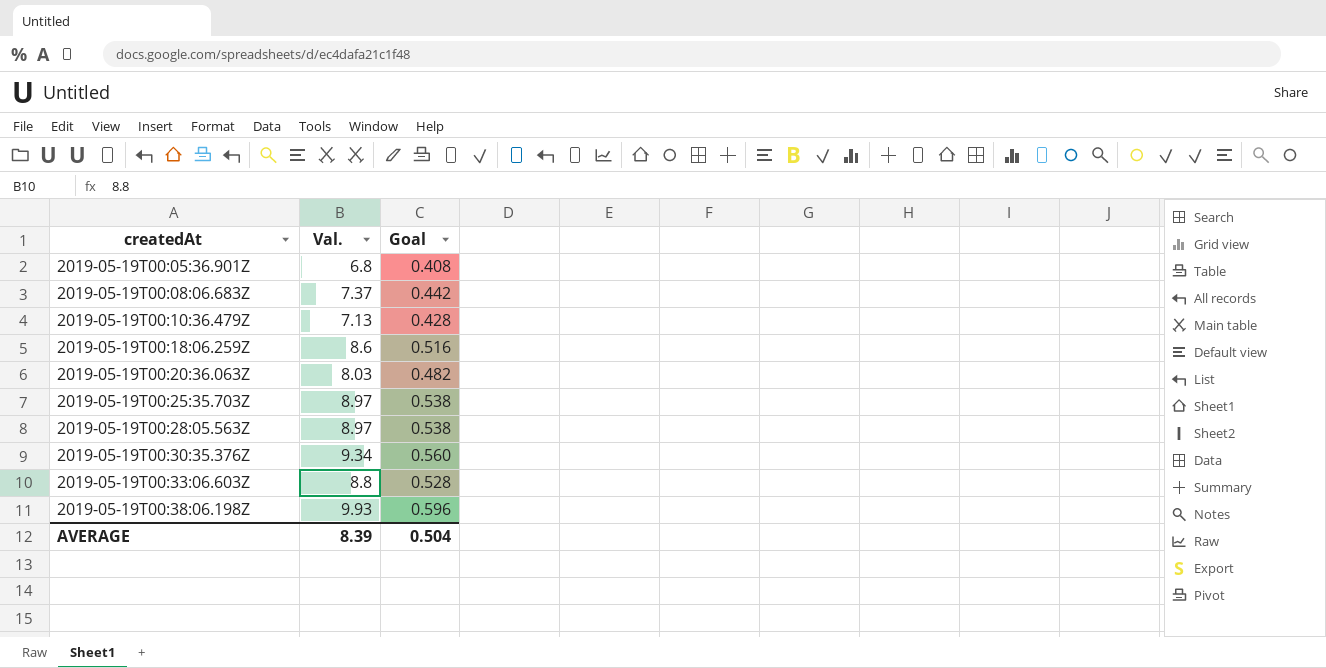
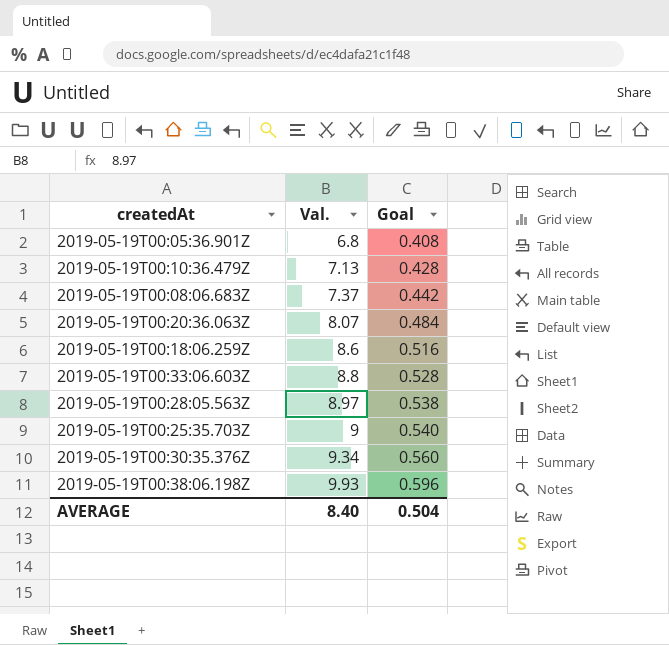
row order: createdAt ascending -> Val. ascending
2019-05-19T00:20:36.063Z | Val.: 8.03 -> 8.07
2019-05-19T00:20:36.063Z | Goal: 0.482 -> 0.484
2019-05-19T00:25:35.703Z | Val.: 8.97 -> 9
2019-05-19T00:25:35.703Z | Goal: 0.538 -> 0.540
AVERAGE | Val.: 8.39 -> 8.40

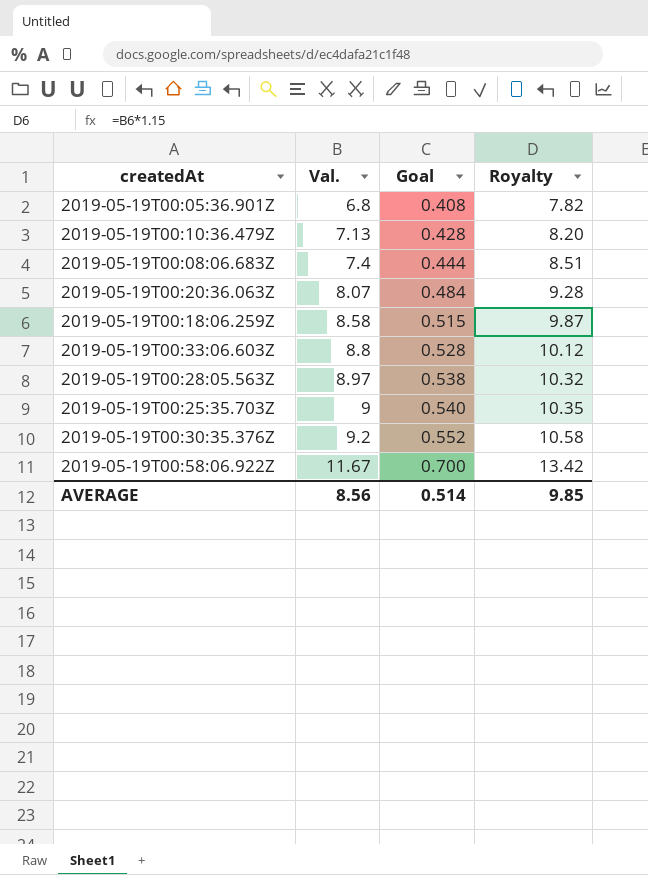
column Royalty | formula: none -> [Val.] * 1.15
row 2019-05-19T00:38:06.198Z: 9.93 | 0.596 -> none
2019-05-19T00:08:06.683Z | Val.: 7.37 -> 7.4
2019-05-19T00:08:06.683Z | Goal: 0.442 -> 0.444
2019-05-19T00:18:06.259Z | Val.: 8.6 -> 8.58
2019-05-19T00:18:06.259Z | Goal: 0.516 -> 0.515
2019-05-19T00:30:35.376Z | Val.: 9.34 -> 9.2
2019-05-19T00:30:35.376Z | Goal: 0.560 -> 0.552
row 2019-05-19T00:58:06.922Z: none -> 11.67 | 0.700 | 13.42
AVERAGE | Val.: 8.40 -> 8.56
AVERAGE | Goal: 0.504 -> 0.514

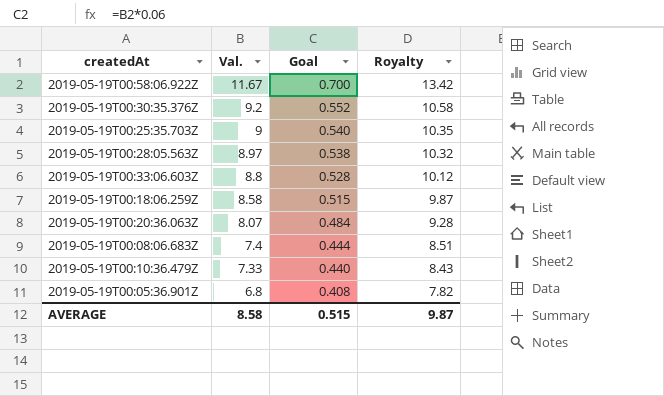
row order: Val. ascending -> Val. descending
2019-05-19T00:10:36.479Z | Val.: 7.13 -> 7.33
2019-05-19T00:10:36.479Z | Goal: 0.428 -> 0.440
2019-05-19T00:10:36.479Z | Royalty: 8.20 -> 8.43
AVERAGE | Val.: 8.56 -> 8.58
AVERAGE | Goal: 0.514 -> 0.515
AVERAGE | Royalty: 9.85 -> 9.87

